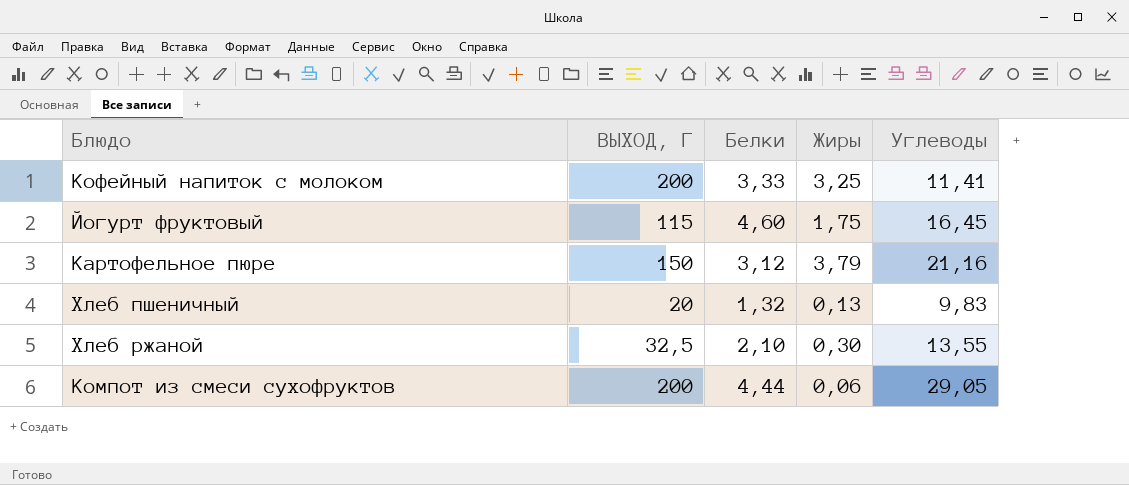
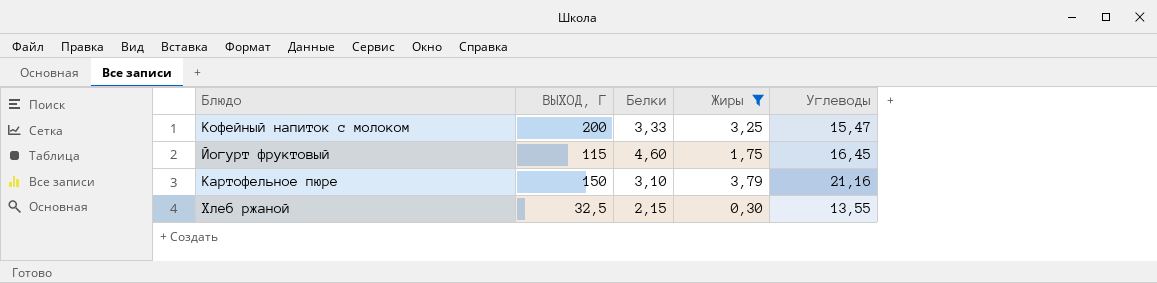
filter: none -> Жиры >= 0,30
Кофейный напиток с молоком | Углеводы: 11,41 -> 15,47
Картофельное пюре | Белки: 3,12 -> 3,10
Хлеб ржаной | Белки: 2,10 -> 2,15

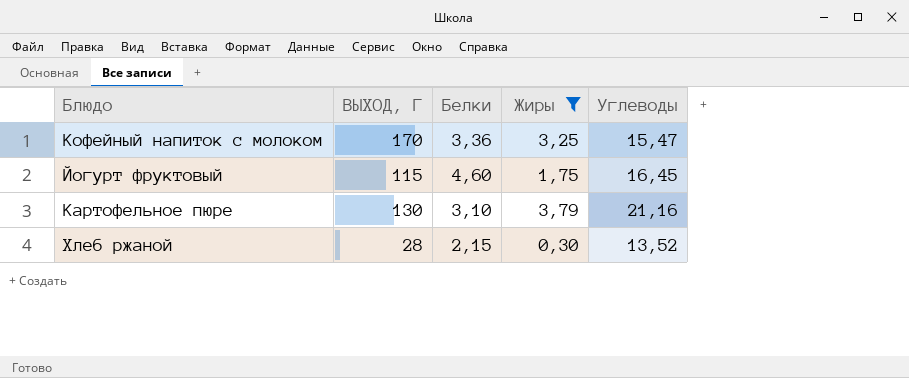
Кофейный напиток с молоком | ВЫХОД, Г: 200 -> 170
Кофейный напиток с молоком | Белки: 3,33 -> 3,36
Картофельное пюре | ВЫХОД, Г: 150 -> 130
Хлеб ржаной | ВЫХОД, Г: 32,5 -> 28
Хлеб ржаной | Углеводы: 13,55 -> 13,52

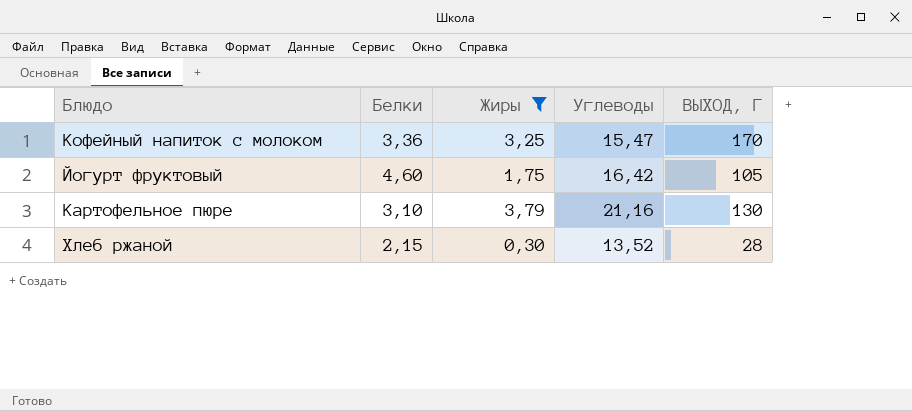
column ВЫХОД, Г | position: 2 -> 5
Йогурт фруктовый | Углеводы: 16,45 -> 16,42
Йогурт фруктовый | ВЫХОД, Г: 115 -> 105

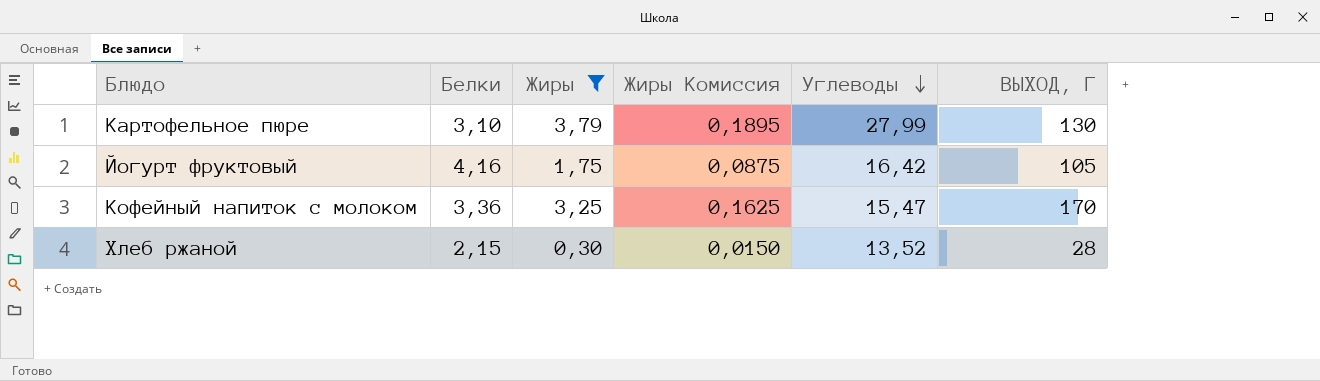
row order: none -> Углеводы descending
column Жиры Комиссия | formula: none -> [Жиры] * 0,05
Картофельное пюре | Углеводы: 21,16 -> 27,99
Йогурт фруктовый | Белки: 4,60 -> 4,16

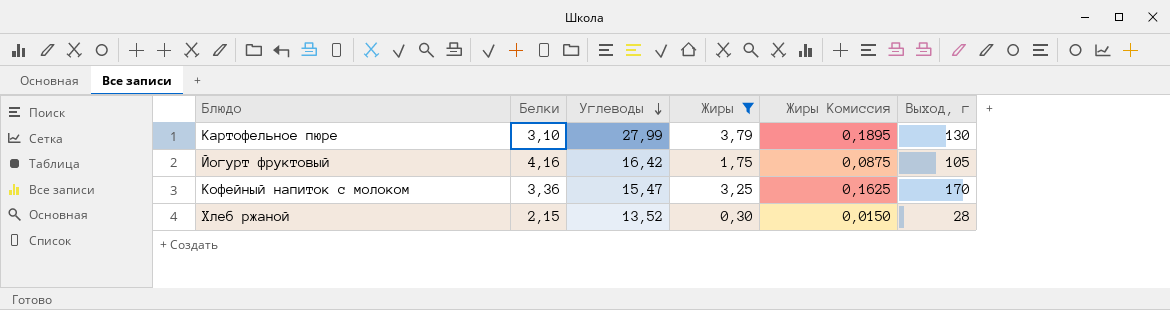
column Углеводы | position: 5 -> 3
column name: ВЫХОД, Г -> Выход, г

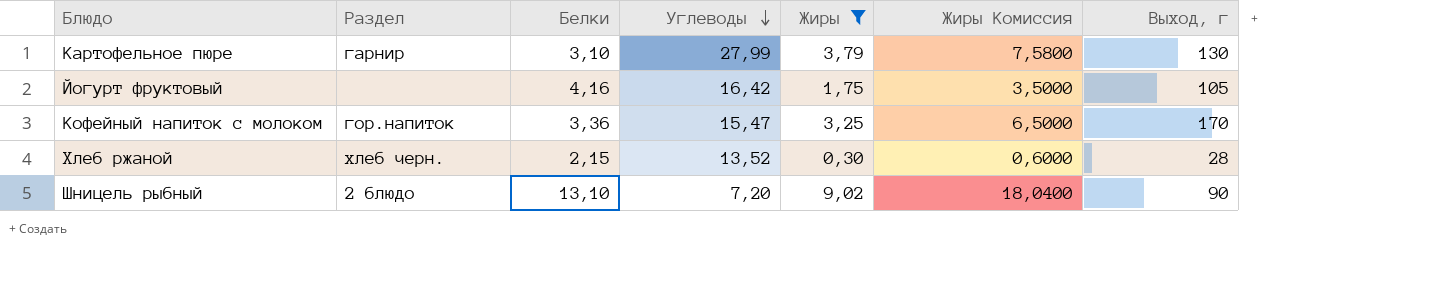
column Раздел | position: none -> 2
column Жиры Комиссия | formula: [Жиры] * 0,05 -> [Жиры] * 2
row Шницель рыбный: none -> 2 блюдо | 13,10 | 7,20 | 9,02 | 18,0400 | 90

